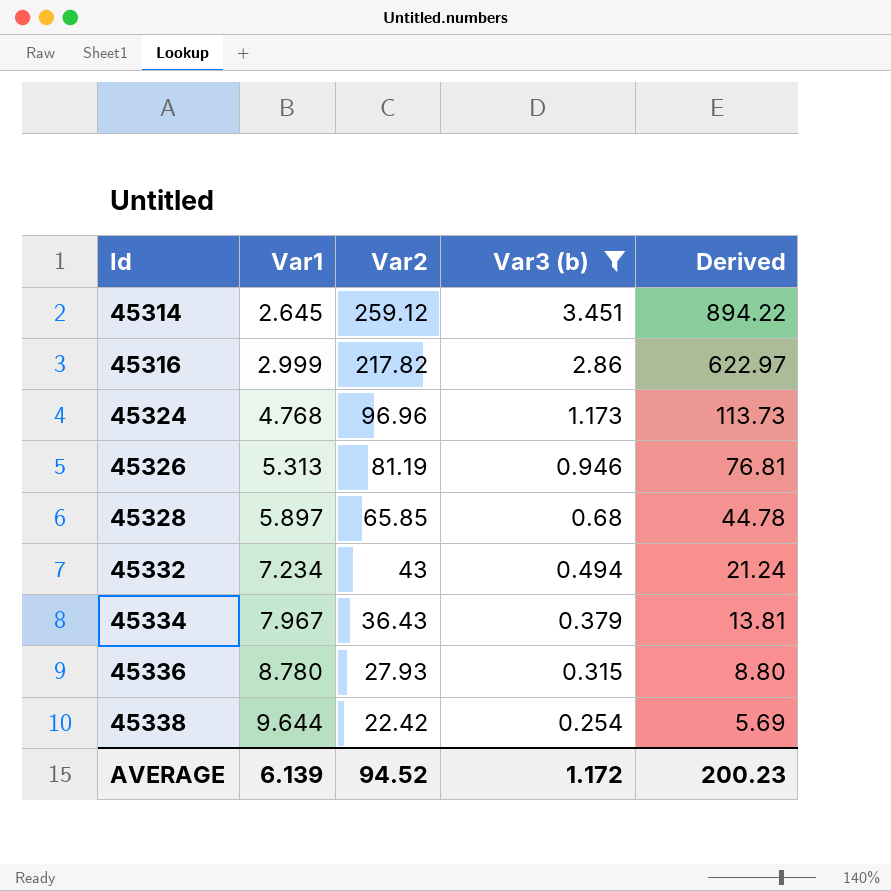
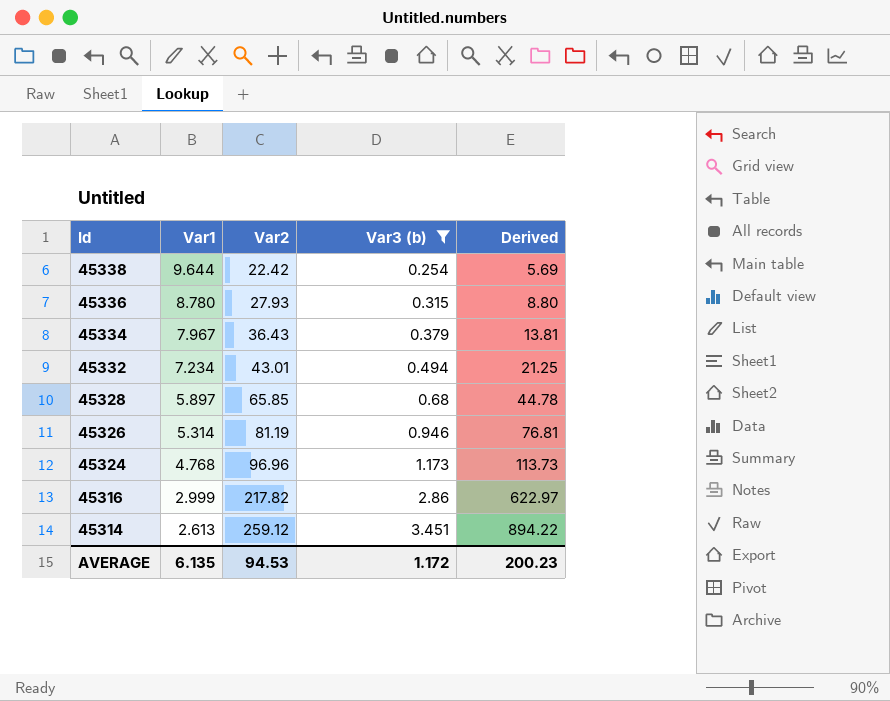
row order: Id ascending -> Id descending
45332 | Var2: 43 -> 43.01
45332 | Derived: 21.24 -> 21.25
45326 | Var1: 5.313 -> 5.314
45314 | Var1: 2.645 -> 2.613
AVERAGE | Var1: 6.139 -> 6.135
AVERAGE | Var2: 94.52 -> 94.53

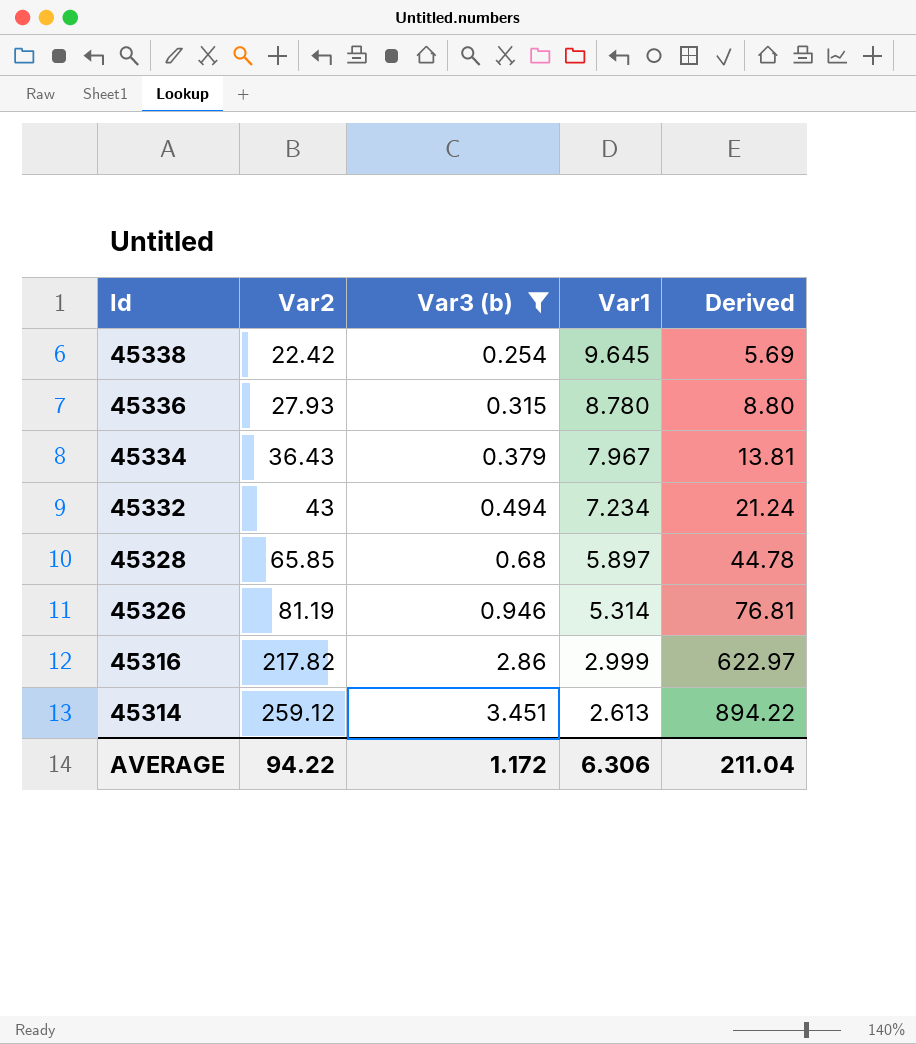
column Var1 | position: 2 -> 4
row 45324: 4.768 | 96.96 | 1.173 | 113.73 -> none
45338 | Var1: 9.644 -> 9.645
45332 | Var2: 43.01 -> 43
45332 | Derived: 21.25 -> 21.24
AVERAGE | Var2: 94.53 -> 94.22
AVERAGE | Var1: 6.135 -> 6.306
AVERAGE | Derived: 200.23 -> 211.04

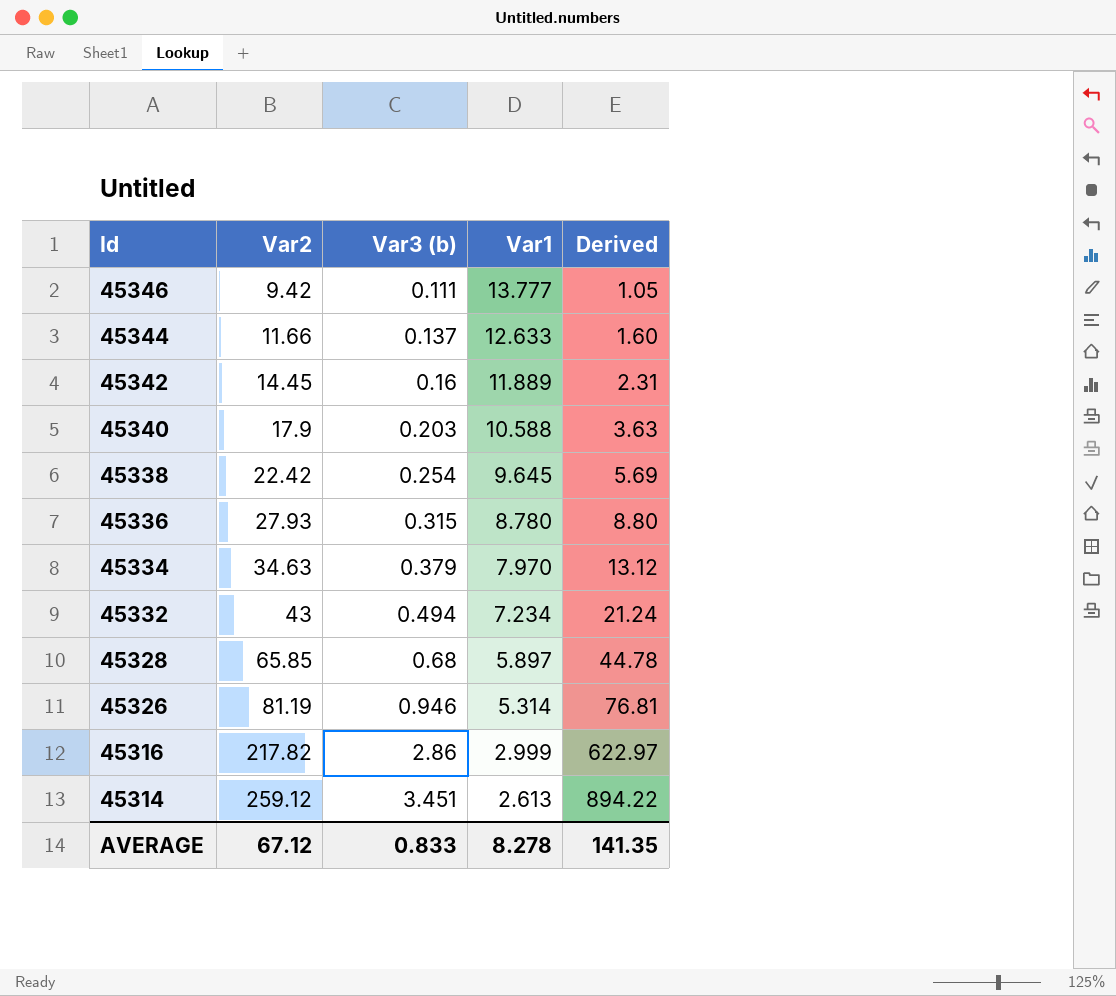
filter: Var3 (b) >= 0.254 -> none
45334 | Var2: 36.43 -> 34.63
45334 | Var1: 7.967 -> 7.970
45334 | Derived: 13.81 -> 13.12
AVERAGE | Var2: 94.22 -> 67.12
AVERAGE | Var3 (b): 1.172 -> 0.833
AVERAGE | Var1: 6.306 -> 8.278
AVERAGE | Derived: 211.04 -> 141.35

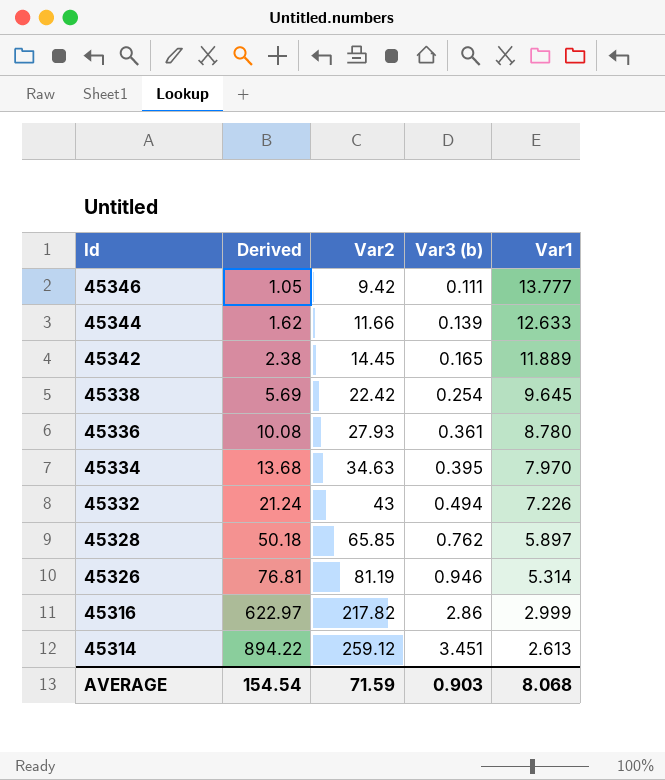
column Derived | position: 5 -> 2
row 45340: 17.9 | 0.203 | 10.588 | 3.63 -> none
45344 | Derived: 1.60 -> 1.62
45344 | Var3 (b): 0.137 -> 0.139
45342 | Derived: 2.31 -> 2.38
45342 | Var3 (b): 0.16 -> 0.165
45336 | Derived: 8.80 -> 10.08
45336 | Var3 (b): 0.315 -> 0.361
45334 | Derived: 13.12 -> 13.68
45334 | Var3 (b): 0.379 -> 0.395
45332 | Var1: 7.234 -> 7.226
45328 | Derived: 44.78 -> 50.18
45328 | Var3 (b): 0.68 -> 0.762
AVERAGE | Derived: 141.35 -> 154.54
AVERAGE | Var2: 67.12 -> 71.59
AVERAGE | Var3 (b): 0.833 -> 0.903
AVERAGE | Var1: 8.278 -> 8.068

